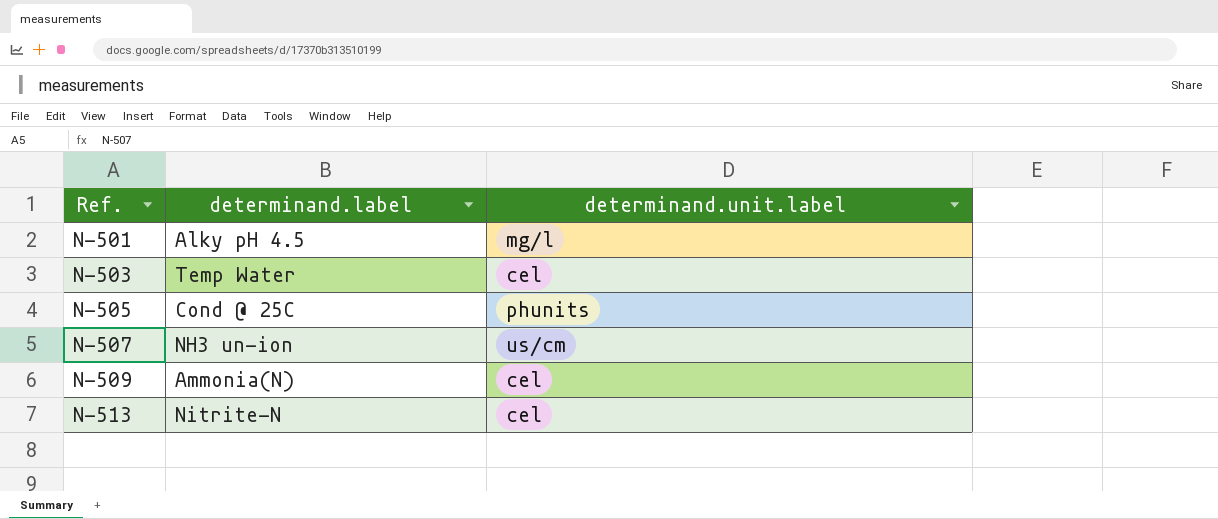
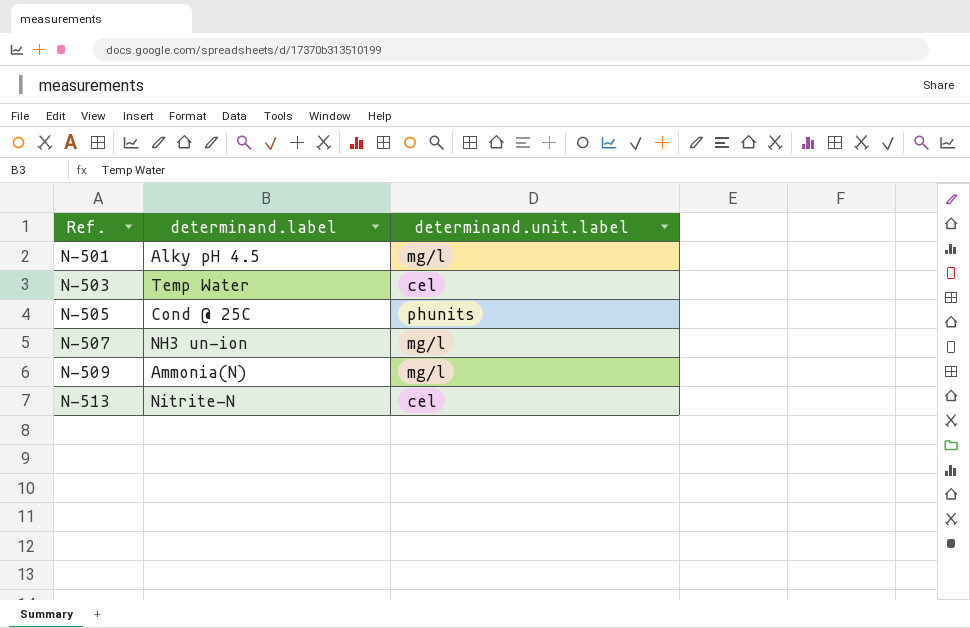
N-507 | determinand.unit.label: us/cm -> mg/l
N-509 | determinand.unit.label: cel -> mg/l

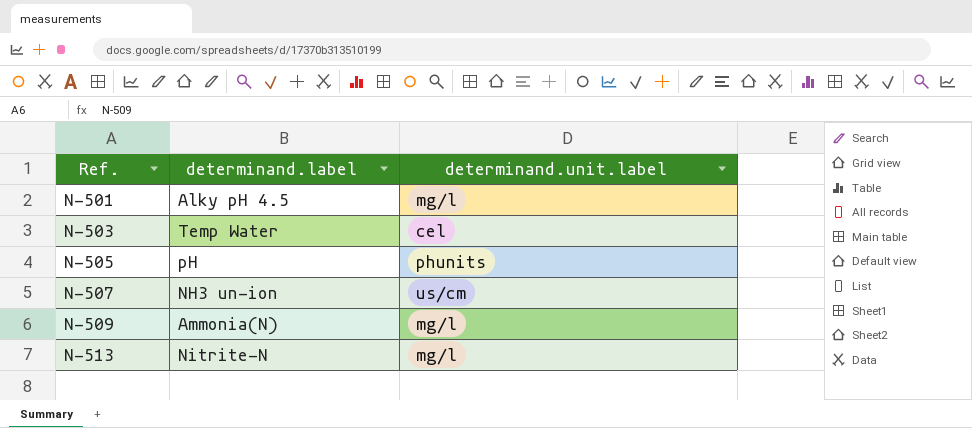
N-505 | determinand.label: Cond @ 25C -> pH
N-507 | determinand.unit.label: mg/l -> us/cm
N-513 | determinand.unit.label: cel -> mg/l

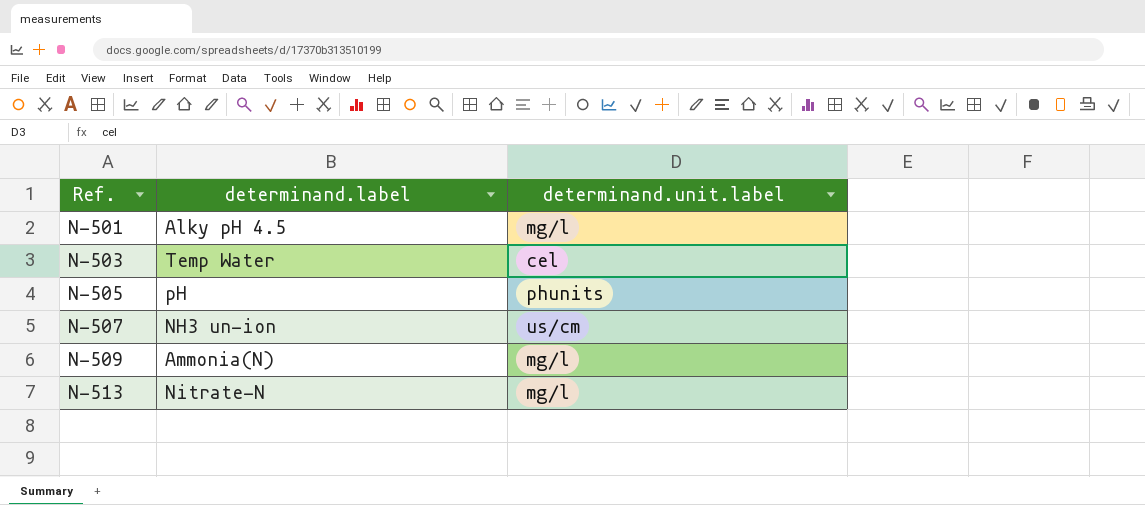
N-513 | determinand.label: Nitrite-N -> Nitrate-N

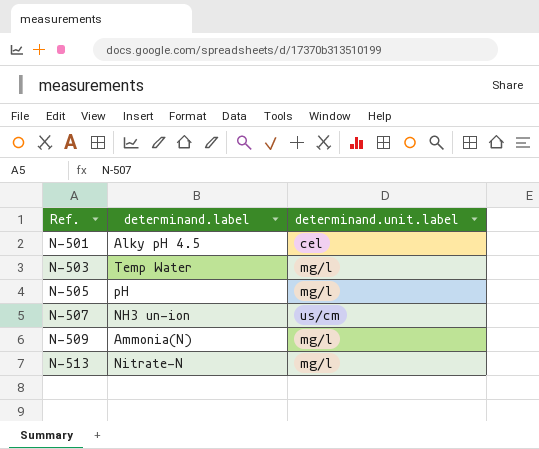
N-501 | determinand.unit.label: mg/l -> cel
N-503 | determinand.unit.label: cel -> mg/l
N-505 | determinand.unit.label: phunits -> mg/l

